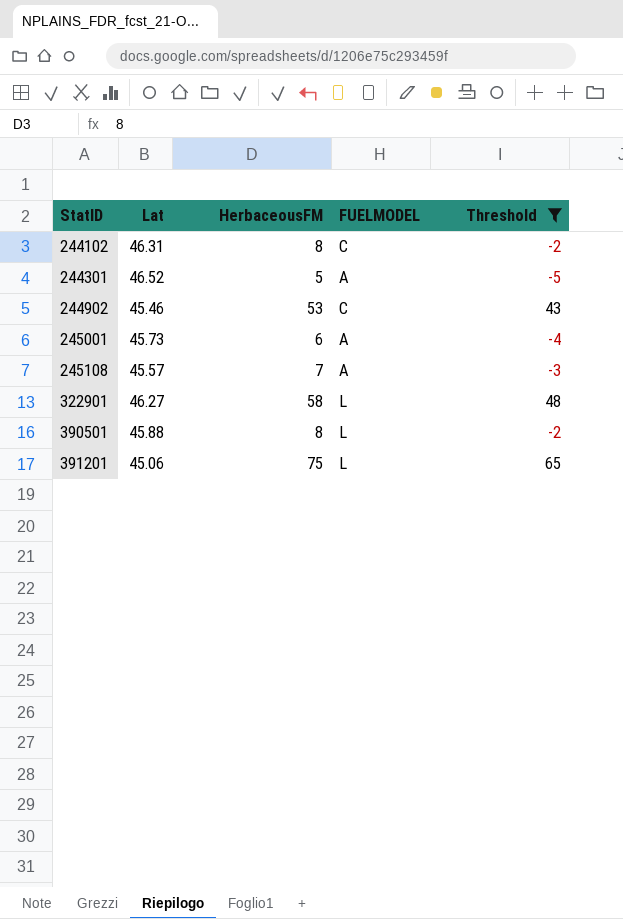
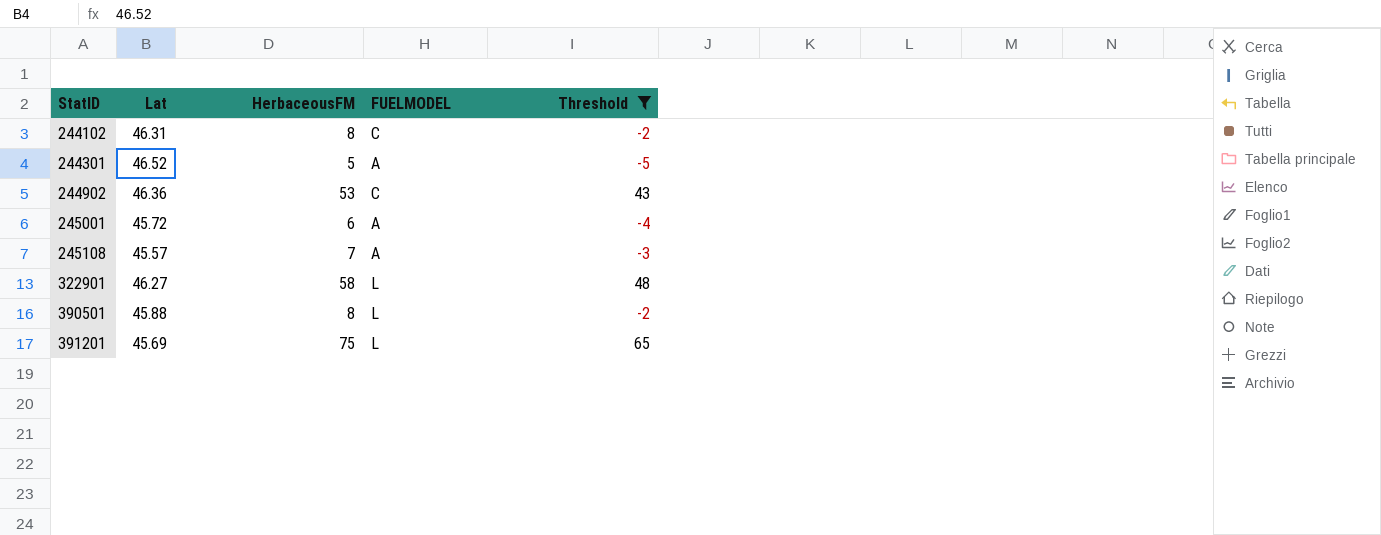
244902 | Lat: 45.46 -> 46.36
245001 | Lat: 45.73 -> 45.72
391201 | Lat: 45.06 -> 45.69

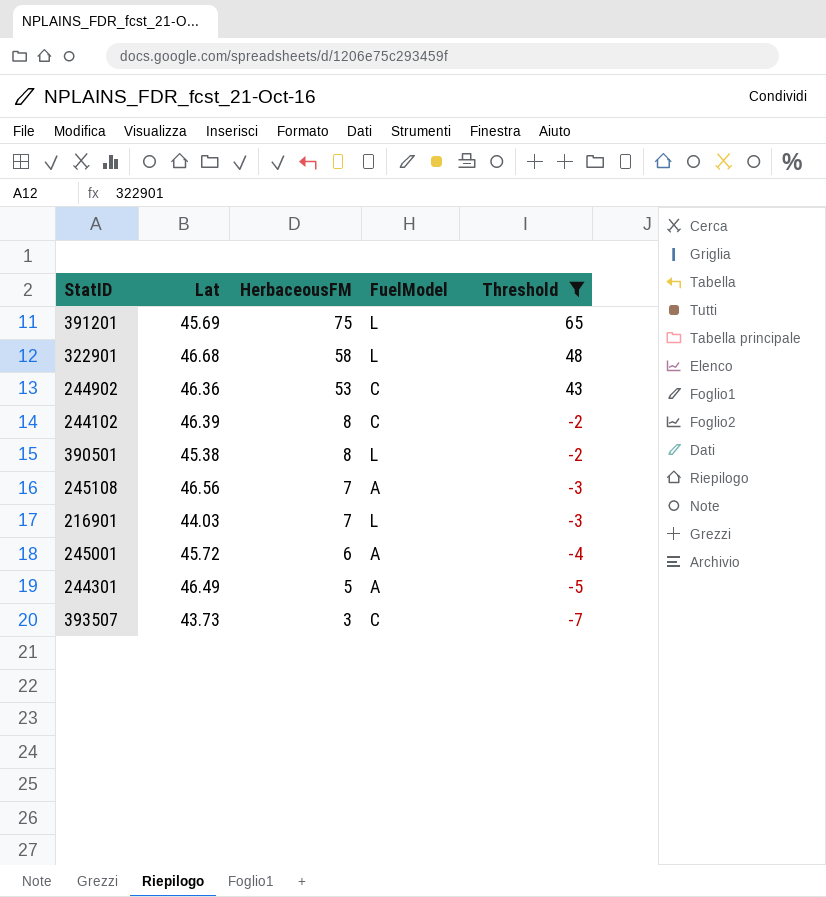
row order: StatID ascending -> HerbaceousFM descending
column name: FUELMODEL -> FuelModel
322901 | Lat: 46.27 -> 46.68
244102 | Lat: 46.31 -> 46.39
390501 | Lat: 45.88 -> 45.38
245108 | Lat: 45.57 -> 46.56
row 216901: none -> 44.03 | 7 | L | -3
244301 | Lat: 46.52 -> 46.49
row 393507: none -> 43.73 | 3 | C | -7

